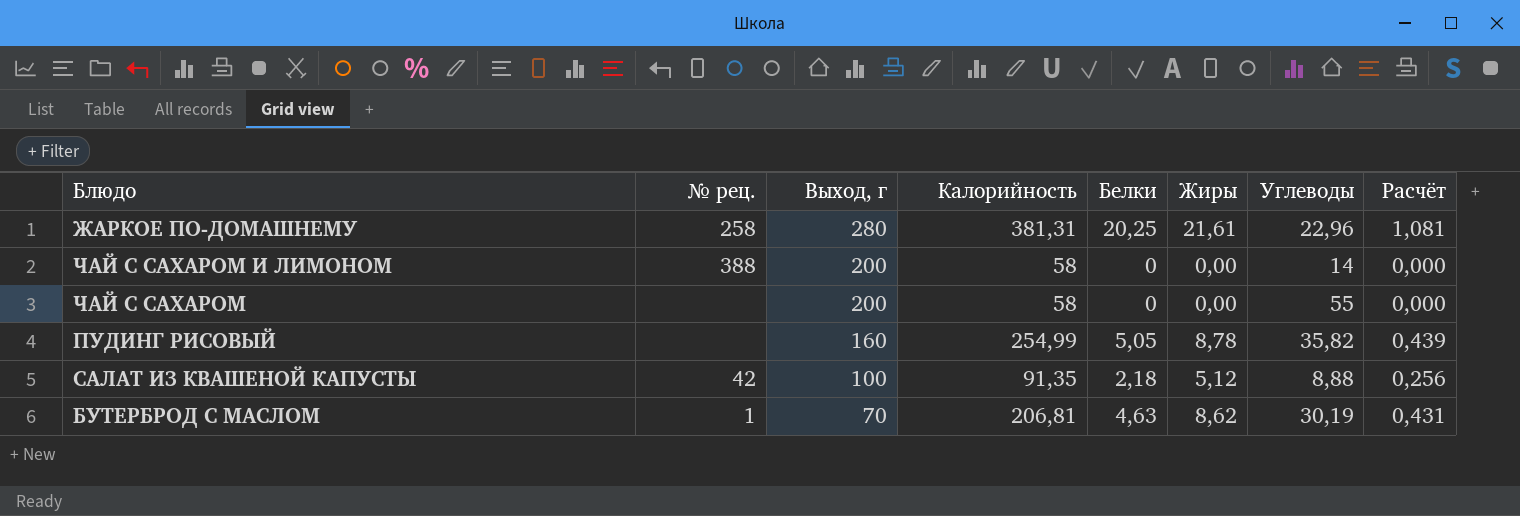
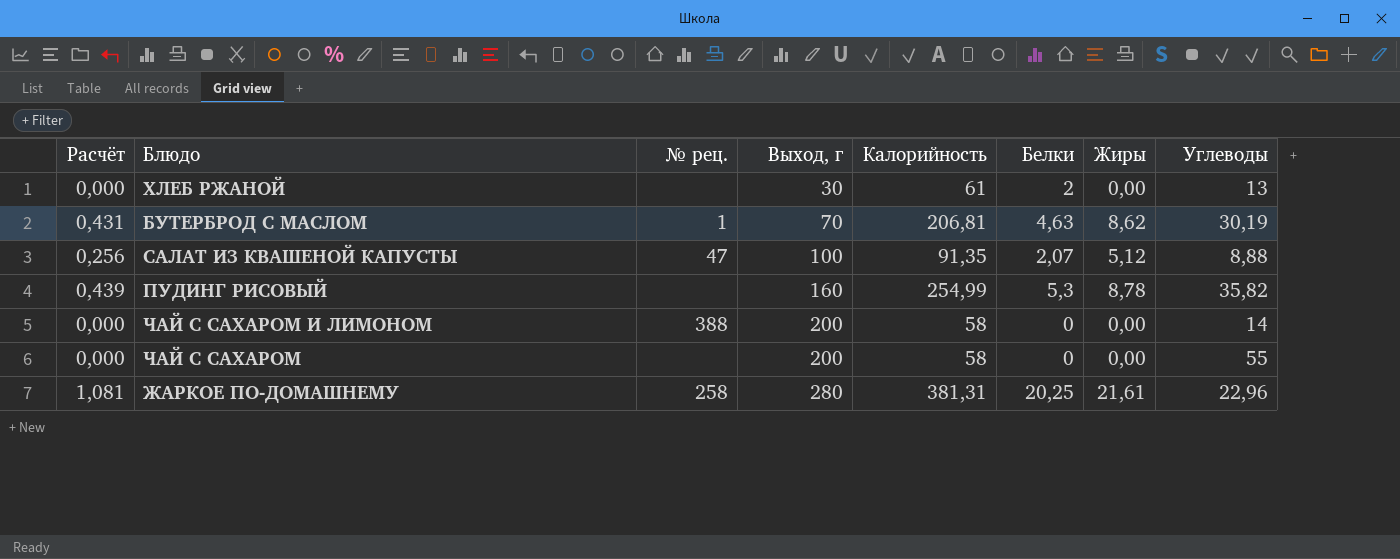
row order: Выход, г descending -> Выход, г ascending
column Расчёт | position: 8 -> 1
row ХЛЕБ РЖАНОЙ: none -> 0,000 | none | 30 | 61 | 2 | 0,00 | 13
САЛАТ ИЗ КВАШЕНОЙ КАПУСТЫ | № рец.: 42 -> 47
САЛАТ ИЗ КВАШЕНОЙ КАПУСТЫ | Белки: 2,18 -> 2,07
ПУДИНГ РИСОВЫЙ | Белки: 5,05 -> 5,3

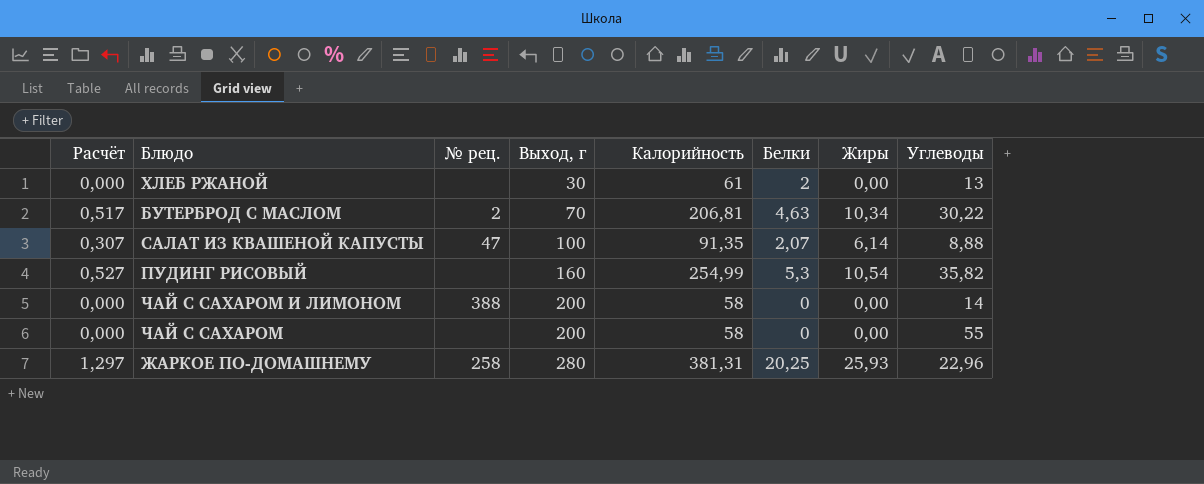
БУТЕРБРОД С МАСЛОМ | Расчёт: 0,431 -> 0,517
БУТЕРБРОД С МАСЛОМ | № рец.: 1 -> 2
БУТЕРБРОД С МАСЛОМ | Жиры: 8,62 -> 10,34
БУТЕРБРОД С МАСЛОМ | Углеводы: 30,19 -> 30,22
САЛАТ ИЗ КВАШЕНОЙ КАПУСТЫ | Расчёт: 0,256 -> 0,307
САЛАТ ИЗ КВАШЕНОЙ КАПУСТЫ | Жиры: 5,12 -> 6,14
ПУДИНГ РИСОВЫЙ | Расчёт: 0,439 -> 0,527
ПУДИНГ РИСОВЫЙ | Жиры: 8,78 -> 10,54
ЖАРКОЕ ПО-ДОМАШНЕМУ | Расчёт: 1,081 -> 1,297
ЖАРКОЕ ПО-ДОМАШНЕМУ | Жиры: 21,61 -> 25,93

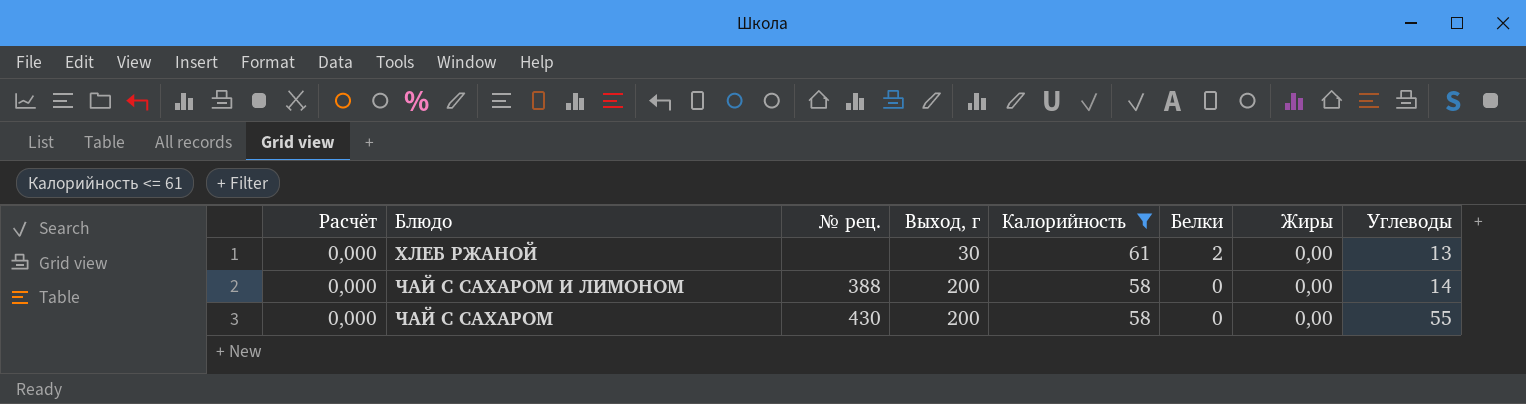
filter: none -> Калорийность <= 61
ЧАЙ С САХАРОМ | № рец.: none -> 430

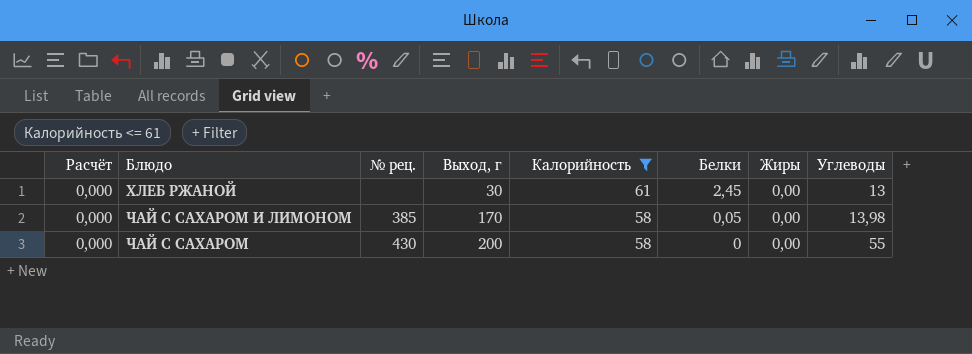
ХЛЕБ РЖАНОЙ | Белки: 2 -> 2,45
ЧАЙ С САХАРОМ И ЛИМОНОМ | № рец.: 388 -> 385
ЧАЙ С САХАРОМ И ЛИМОНОМ | Выход, г: 200 -> 170
ЧАЙ С САХАРОМ И ЛИМОНОМ | Белки: 0 -> 0,05
ЧАЙ С САХАРОМ И ЛИМОНОМ | Углеводы: 14 -> 13,98

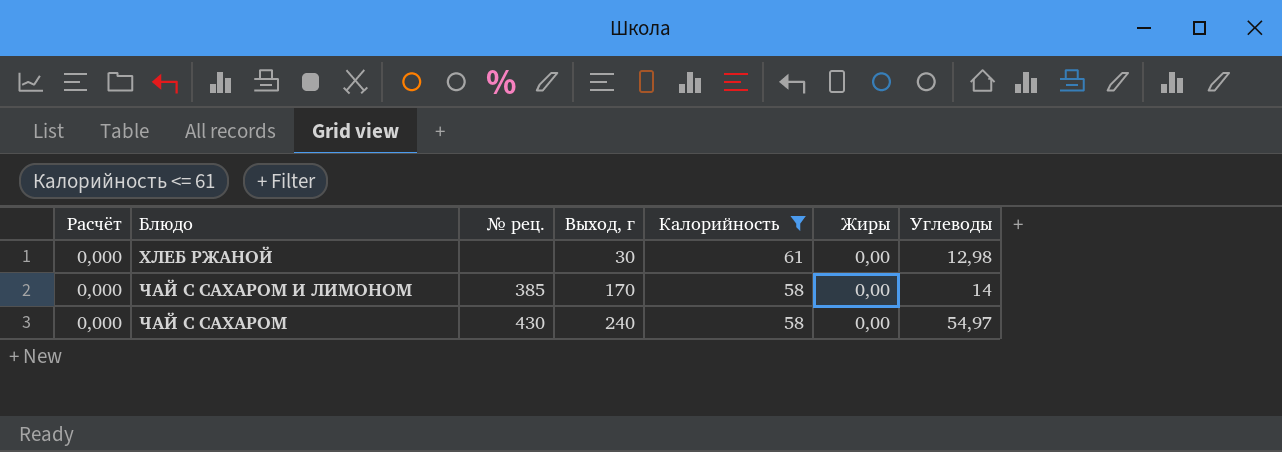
column Белки | position: 6 -> none
ХЛЕБ РЖАНОЙ | Углеводы: 13 -> 12,98
ЧАЙ С САХАРОМ И ЛИМОНОМ | Углеводы: 13,98 -> 14
ЧАЙ С САХАРОМ | Выход, г: 200 -> 240
ЧАЙ С САХАРОМ | Углеводы: 55 -> 54,97

